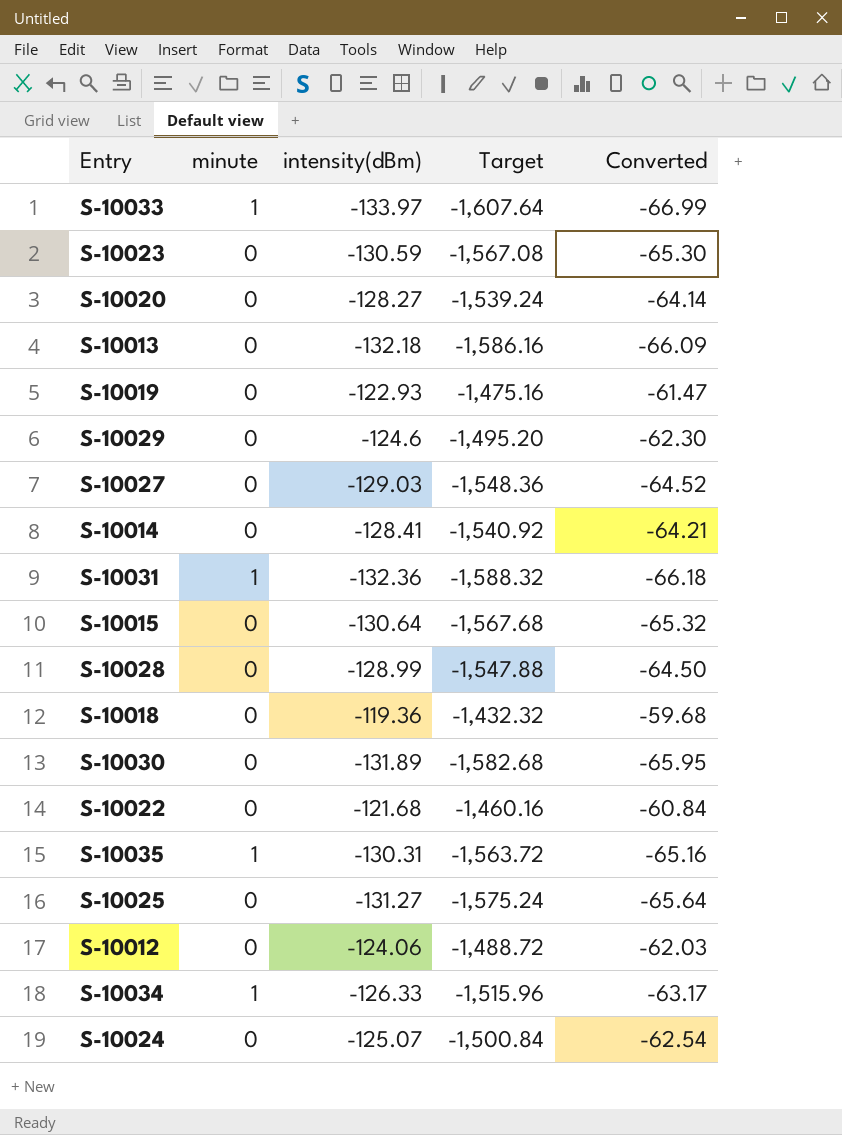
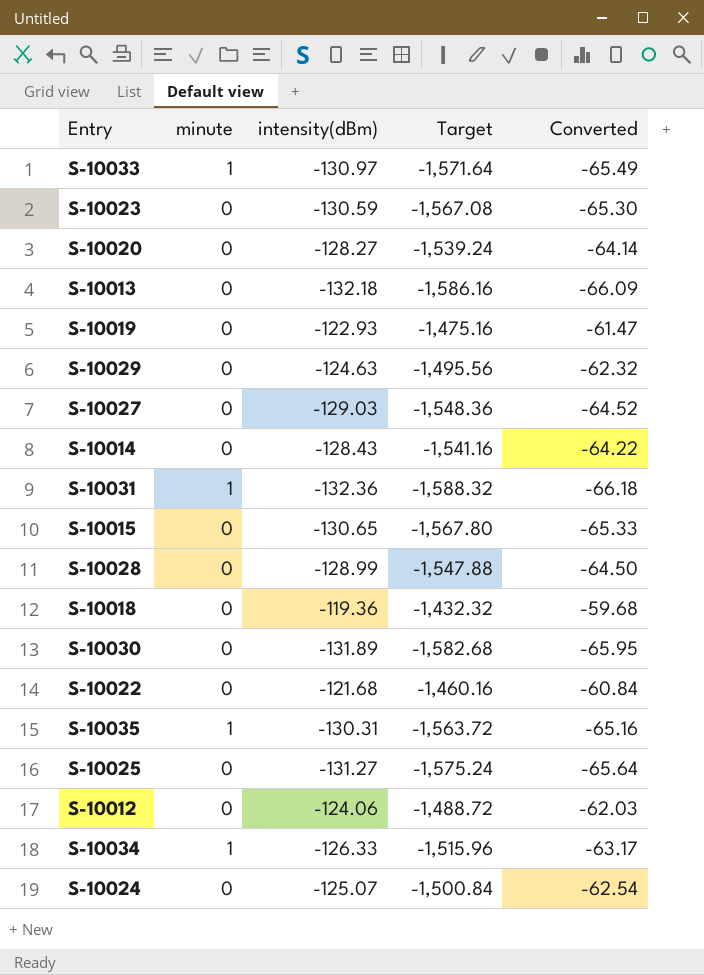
S-10033 | intensity(dBm): -133.97 -> -130.97
S-10033 | Target: -1,607.64 -> -1,571.64
S-10033 | Converted: -66.99 -> -65.49
S-10029 | intensity(dBm): -124.6 -> -124.63
S-10029 | Target: -1,495.20 -> -1,495.56
S-10029 | Converted: -62.30 -> -62.32
S-10014 | intensity(dBm): -128.41 -> -128.43
S-10014 | Target: -1,540.92 -> -1,541.16
S-10014 | Converted: -64.21 -> -64.22
S-10015 | intensity(dBm): -130.64 -> -130.65
S-10015 | Target: -1,567.68 -> -1,567.80
S-10015 | Converted: -65.32 -> -65.33

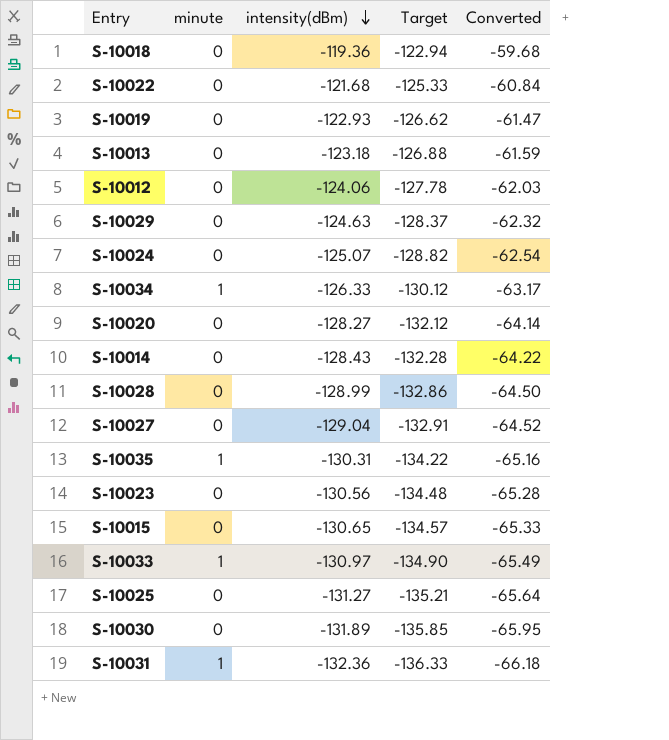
row order: none -> intensity(dBm) descending
column Target | formula: [intensity(dBm)] * 12 -> [intensity(dBm)] * 1.03
S-10013 | intensity(dBm): -132.18 -> -123.18
S-10013 | Converted: -66.09 -> -61.59
S-10027 | intensity(dBm): -129.03 -> -129.04
S-10023 | intensity(dBm): -130.59 -> -130.56
S-10023 | Converted: -65.30 -> -65.28

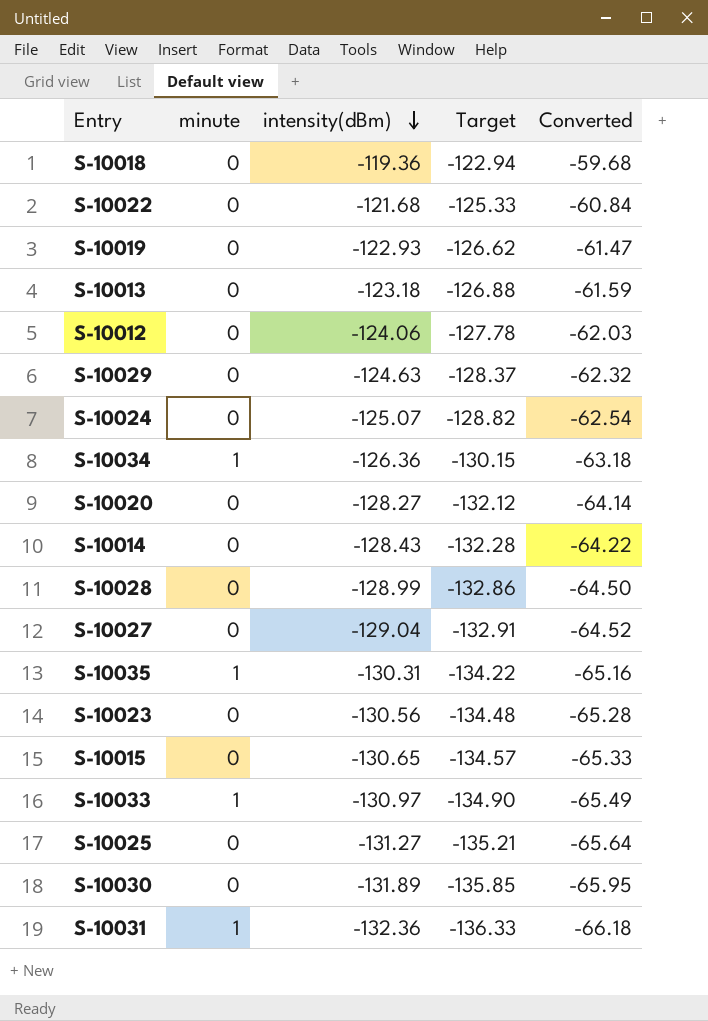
S-10034 | intensity(dBm): -126.33 -> -126.36
S-10034 | Target: -130.12 -> -130.15
S-10034 | Converted: -63.17 -> -63.18

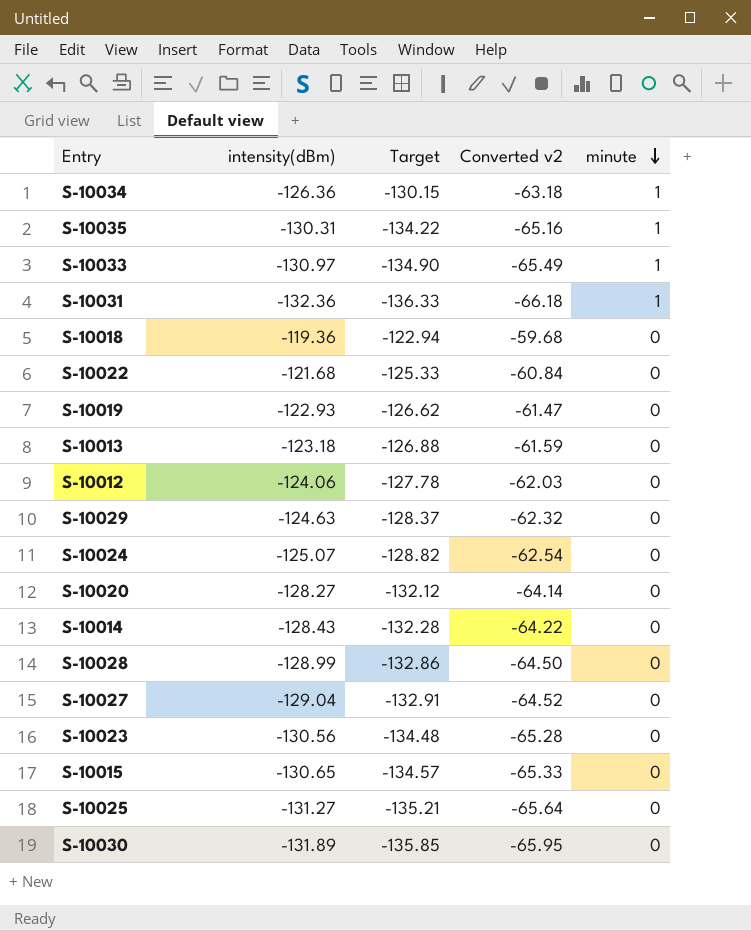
row order: intensity(dBm) descending -> minute descending
column name: Converted -> Converted v2
column minute | position: 2 -> 5

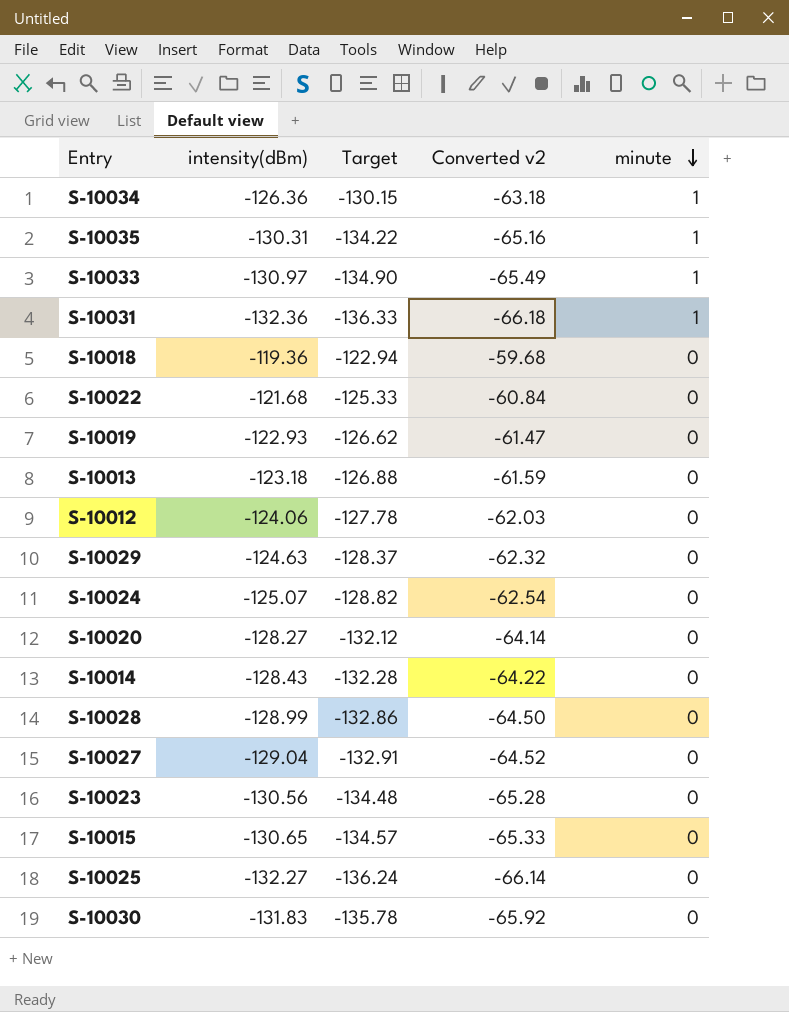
S-10025 | intensity(dBm): -131.27 -> -132.27
S-10025 | Target: -135.21 -> -136.24
S-10025 | Converted v2: -65.64 -> -66.14
S-10030 | intensity(dBm): -131.89 -> -131.83
S-10030 | Target: -135.85 -> -135.78
S-10030 | Converted v2: -65.95 -> -65.92

